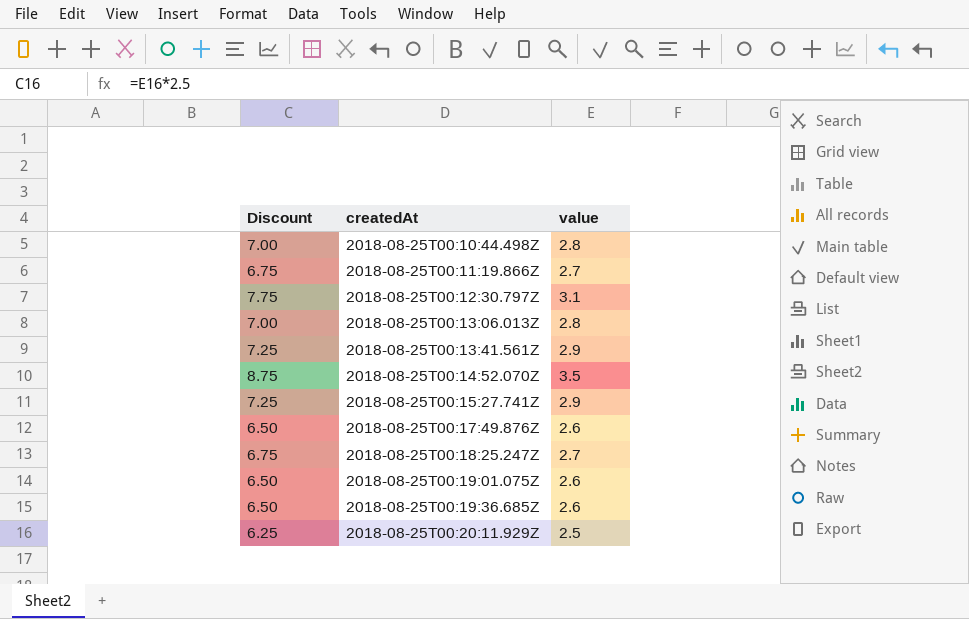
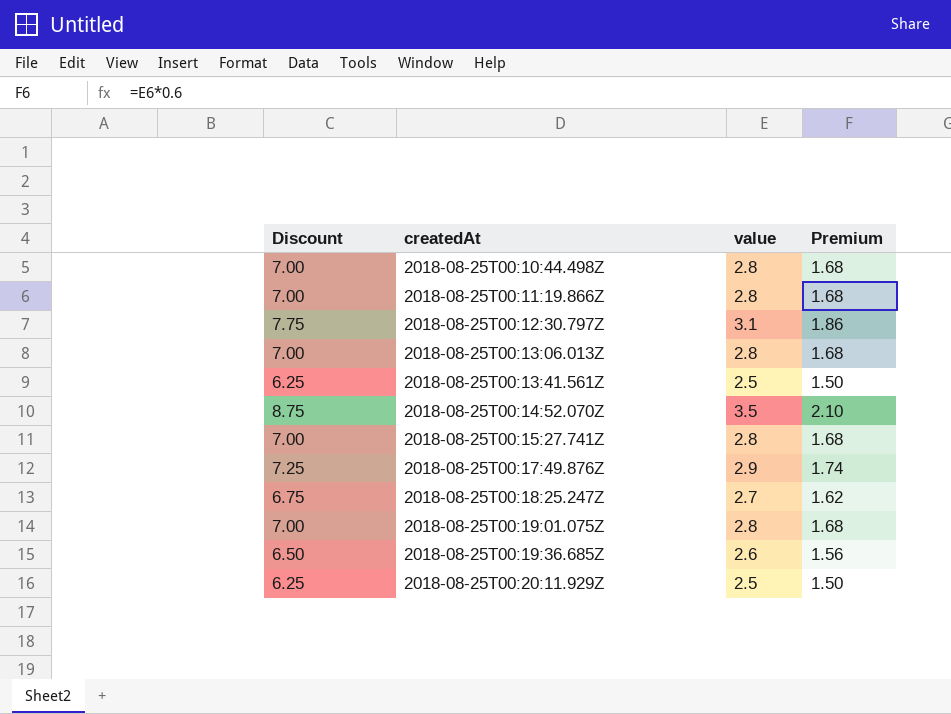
column Premium | formula: none -> [value] * 0.6
2018-08-25T00:11:19.866Z | Discount: 6.75 -> 7.00
2018-08-25T00:11:19.866Z | value: 2.7 -> 2.8
2018-08-25T00:13:41.561Z | Discount: 7.25 -> 6.25
2018-08-25T00:13:41.561Z | value: 2.9 -> 2.5
2018-08-25T00:15:27.741Z | Discount: 7.25 -> 7.00
2018-08-25T00:15:27.741Z | value: 2.9 -> 2.8
2018-08-25T00:17:49.876Z | Discount: 6.50 -> 7.25
2018-08-25T00:17:49.876Z | value: 2.6 -> 2.9
2018-08-25T00:19:01.075Z | Discount: 6.50 -> 7.00
2018-08-25T00:19:01.075Z | value: 2.6 -> 2.8

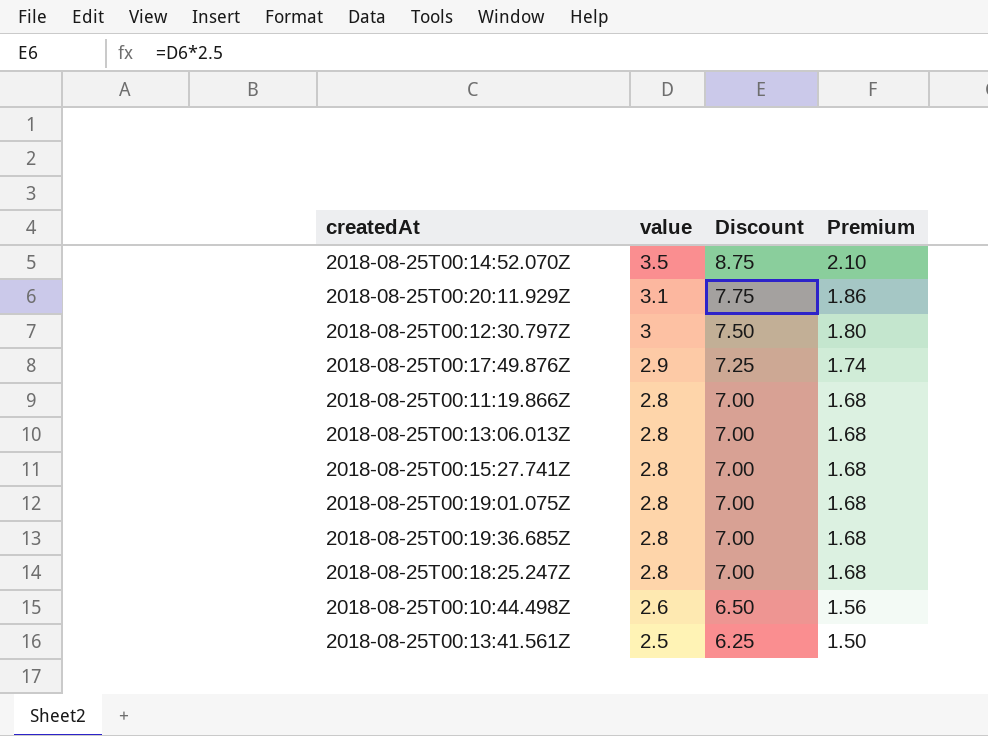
row order: createdAt ascending -> value descending
column Discount | position: 1 -> 3
2018-08-25T00:20:11.929Z | value: 2.5 -> 3.1
2018-08-25T00:20:11.929Z | Discount: 6.25 -> 7.75
2018-08-25T00:20:11.929Z | Premium: 1.50 -> 1.86
2018-08-25T00:12:30.797Z | value: 3.1 -> 3
2018-08-25T00:12:30.797Z | Discount: 7.75 -> 7.50
2018-08-25T00:12:30.797Z | Premium: 1.86 -> 1.80
2018-08-25T00:19:36.685Z | value: 2.6 -> 2.8
2018-08-25T00:19:36.685Z | Discount: 6.50 -> 7.00
2018-08-25T00:19:36.685Z | Premium: 1.56 -> 1.68
2018-08-25T00:18:25.247Z | value: 2.7 -> 2.8
2018-08-25T00:18:25.247Z | Discount: 6.75 -> 7.00
2018-08-25T00:18:25.247Z | Premium: 1.62 -> 1.68
2018-08-25T00:10:44.498Z | value: 2.8 -> 2.6
2018-08-25T00:10:44.498Z | Discount: 7.00 -> 6.50
2018-08-25T00:10:44.498Z | Premium: 1.68 -> 1.56

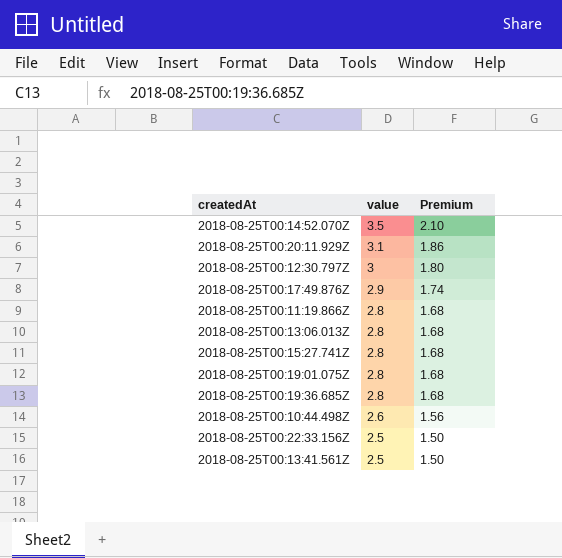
column Discount | formula: [value] * 2.5 -> none
row 2018-08-25T00:18:25.247Z: 2.8 | 7.00 | 1.68 -> none
row 2018-08-25T00:22:33.156Z: none -> 2.5 | 1.50

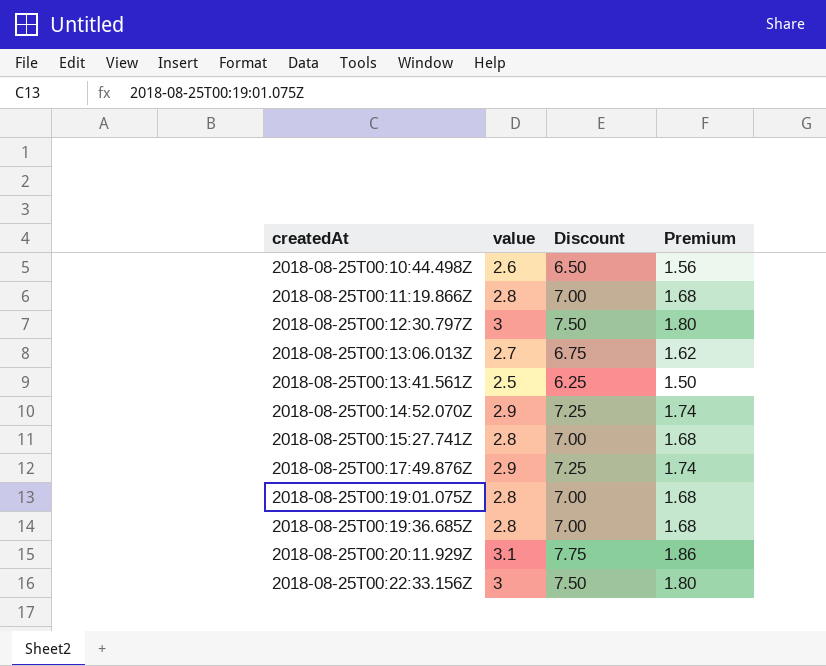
row order: value descending -> createdAt ascending
column Discount | formula: none -> [value] * 2.5
2018-08-25T00:13:06.013Z | value: 2.8 -> 2.7
2018-08-25T00:13:06.013Z | Premium: 1.68 -> 1.62
2018-08-25T00:14:52.070Z | value: 3.5 -> 2.9
2018-08-25T00:14:52.070Z | Premium: 2.10 -> 1.74
2018-08-25T00:22:33.156Z | value: 2.5 -> 3
2018-08-25T00:22:33.156Z | Premium: 1.50 -> 1.80

